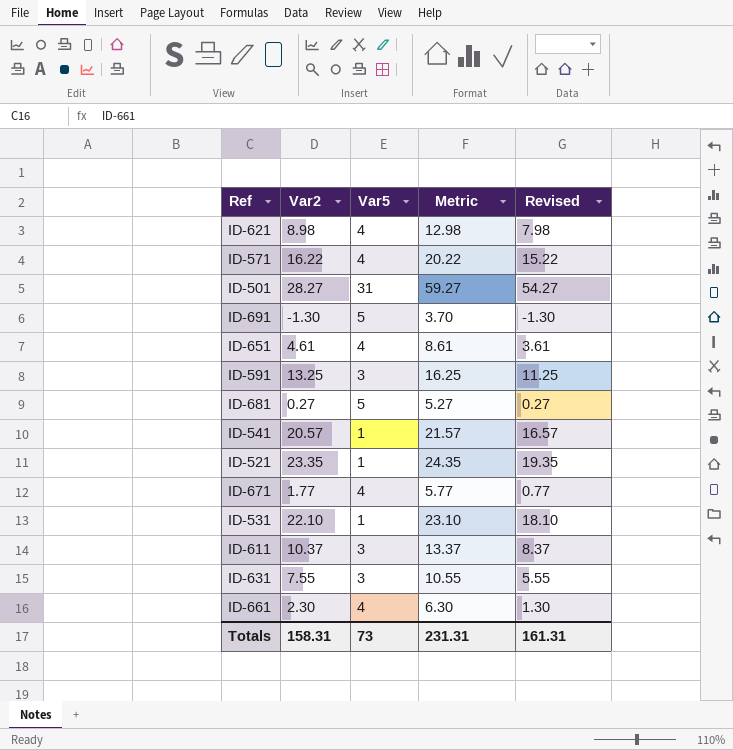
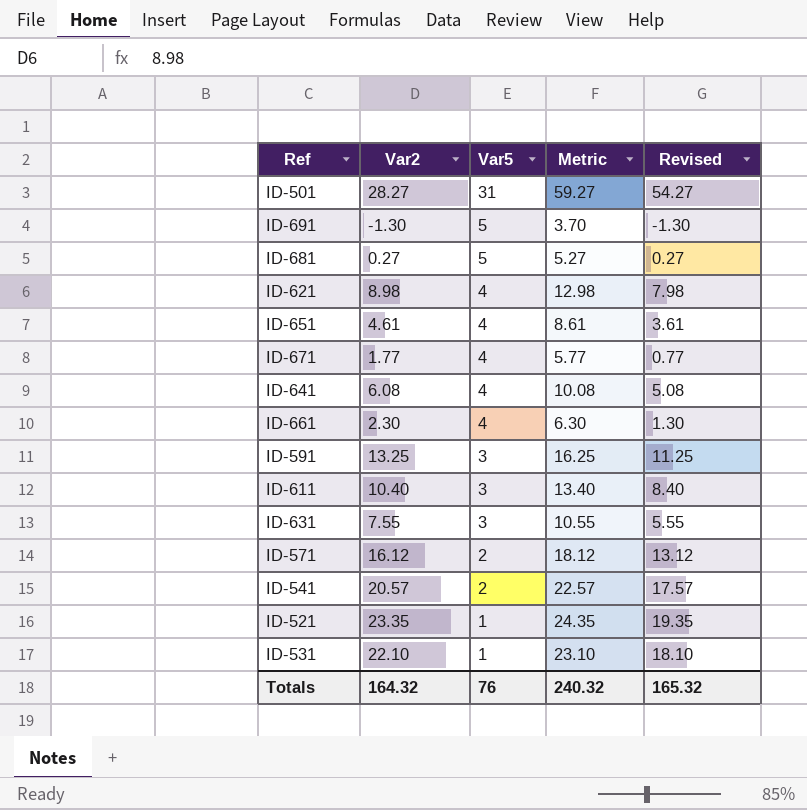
row order: none -> Var5 descending
row ID-641: none -> 6.08 | 4 | 10.08 | 5.08
ID-611 | Var2: 10.37 -> 10.40
ID-611 | Metric: 13.37 -> 13.40
ID-611 | Revised: 8.37 -> 8.40
ID-571 | Var2: 16.22 -> 16.12
ID-571 | Var5: 4 -> 2
ID-571 | Metric: 20.22 -> 18.12
ID-571 | Revised: 15.22 -> 13.12
ID-541 | Var5: 1 -> 2
ID-541 | Metric: 21.57 -> 22.57
ID-541 | Revised: 16.57 -> 17.57
Totals | Var2: 158.31 -> 164.32
Totals | Var5: 73 -> 76
Totals | Metric: 231.31 -> 240.32
Totals | Revised: 161.31 -> 165.32

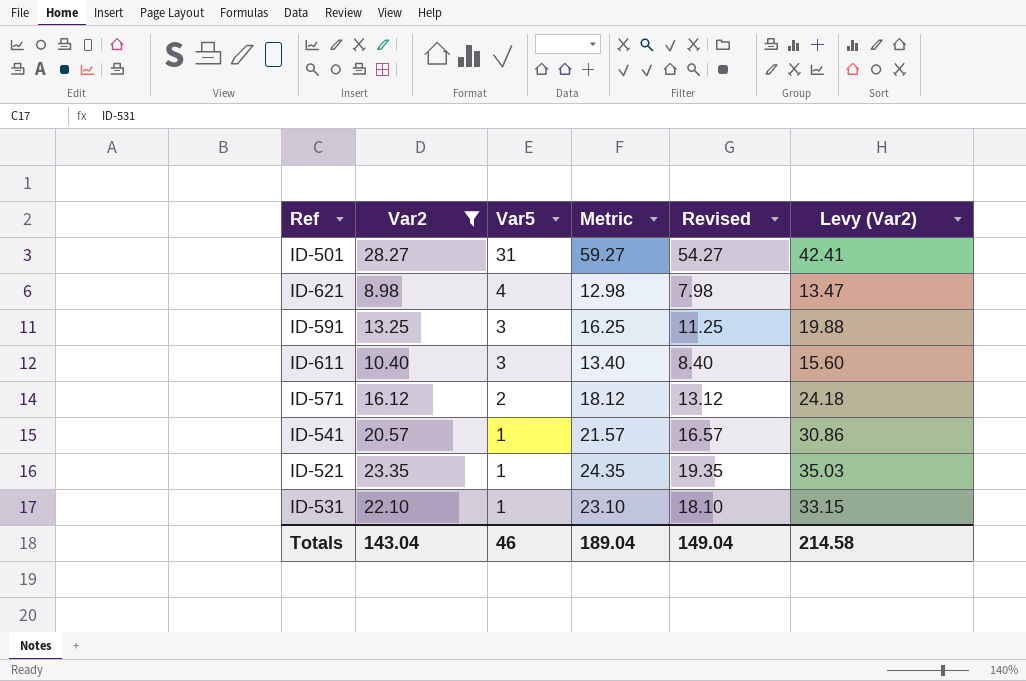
filter: none -> Var2 >= 8.98
column Levy (Var2) | formula: none -> [Var2] * 1.5
ID-541 | Var5: 2 -> 1
ID-541 | Metric: 22.57 -> 21.57
ID-541 | Revised: 17.57 -> 16.57
Totals | Var2: 164.32 -> 143.04
Totals | Var5: 76 -> 46
Totals | Metric: 240.32 -> 189.04
Totals | Revised: 165.32 -> 149.04

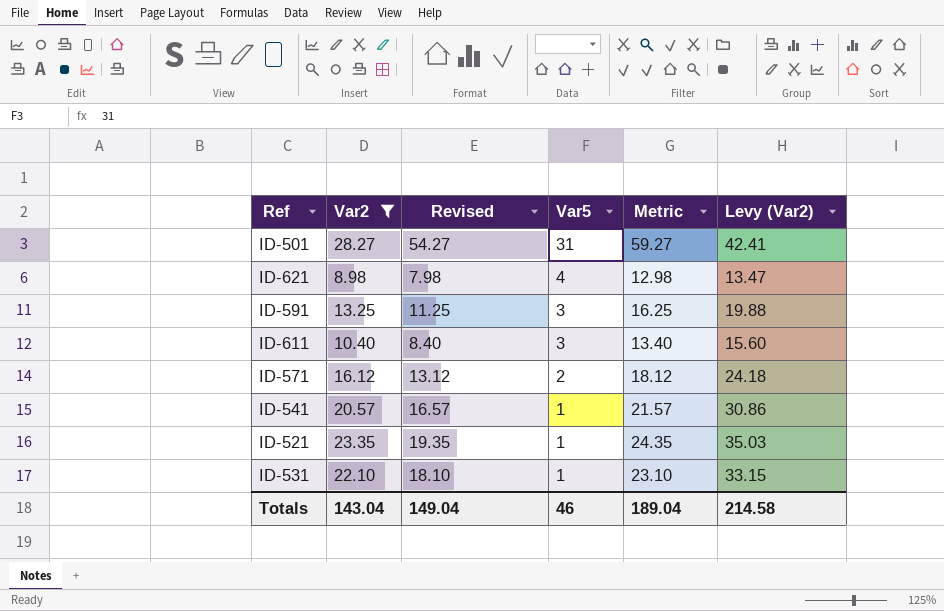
column Revised | position: 5 -> 3

